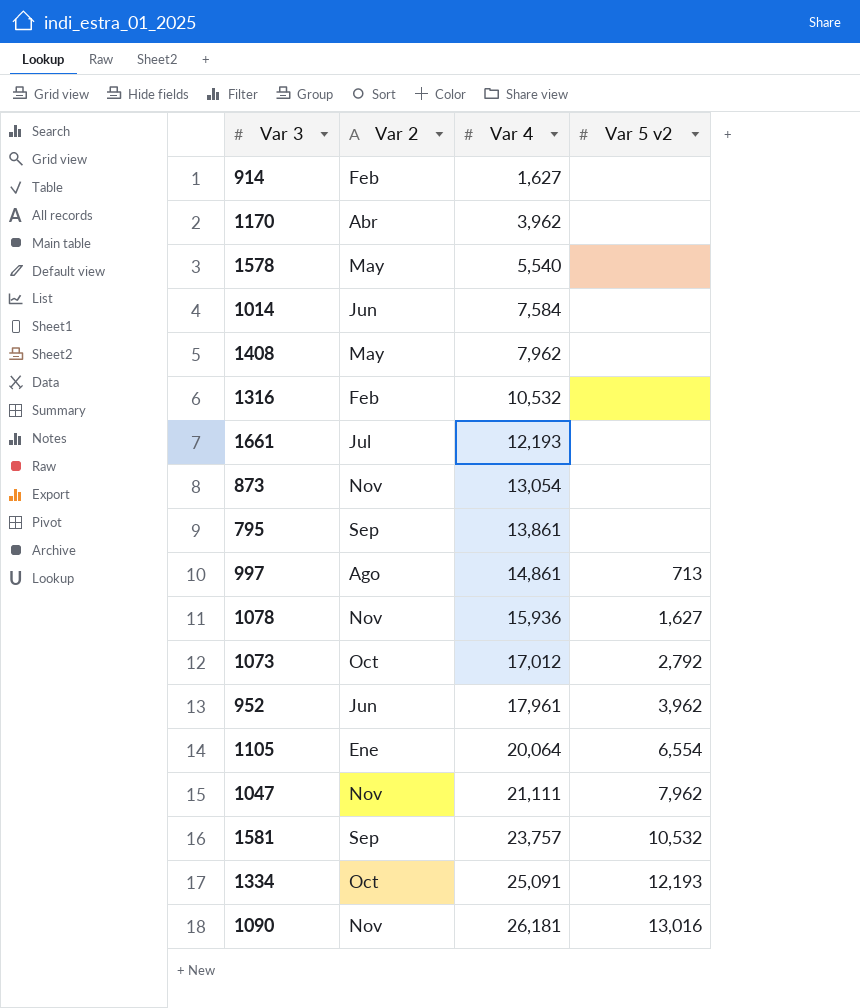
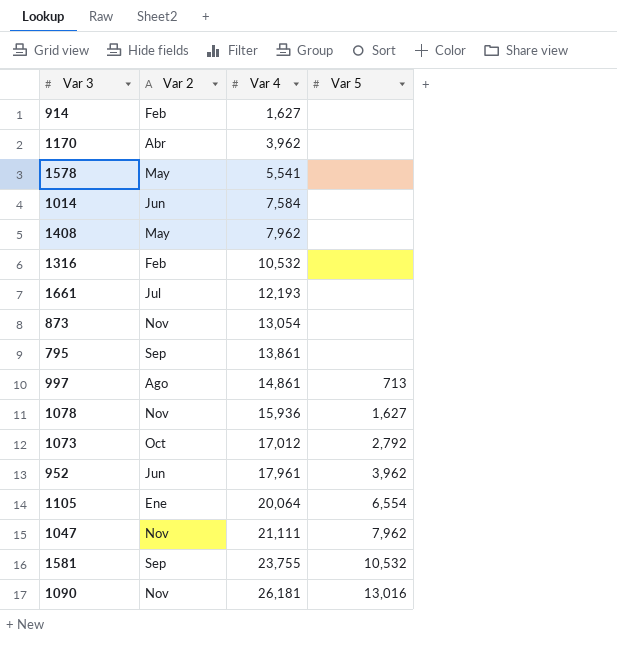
column name: Var 5 v2 -> Var 5
row 1334: Oct | 25,091 | 12,193 -> none
1578 | Var 4: 5,540 -> 5,541
1581 | Var 4: 23,757 -> 23,755

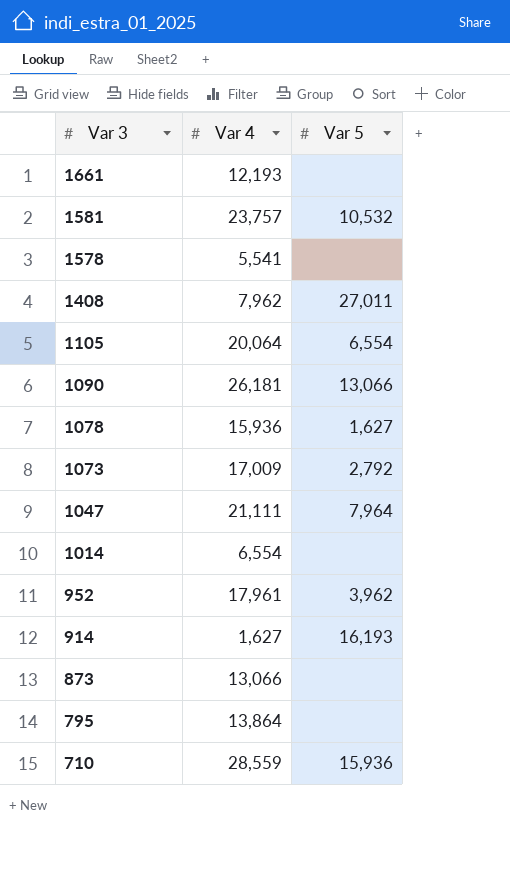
row order: Var 4 ascending -> Var 3 descending
column Var 2 | position: 2 -> none
row 1170: Abr | 3,962 | none -> none
row 1316: Feb | 10,532 | none -> none
row 997: Ago | 14,861 | 713 -> none
1581 | Var 4: 23,755 -> 23,757
1408 | Var 5: none -> 27,011
1090 | Var 5: 13,016 -> 13,066
1073 | Var 4: 17,012 -> 17,009
1047 | Var 5: 7,962 -> 7,964
1014 | Var 4: 7,584 -> 6,554
914 | Var 5: none -> 16,193
873 | Var 4: 13,054 -> 13,066
795 | Var 4: 13,861 -> 13,864
row 710: none -> 28,559 | 15,936

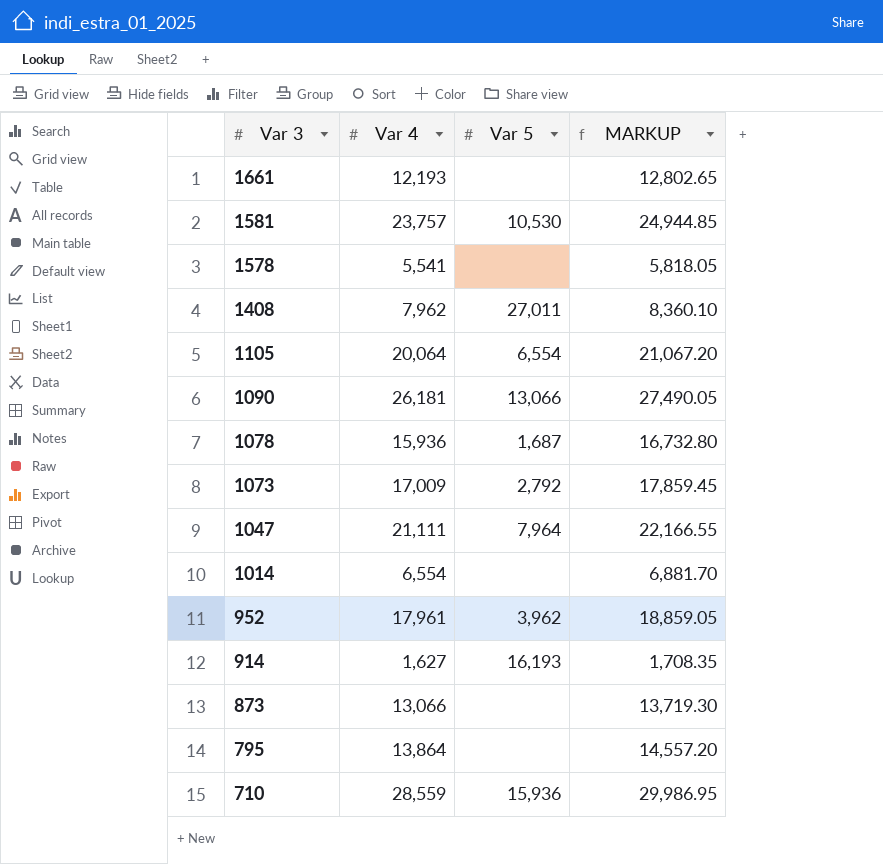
column MARKUP | formula: none -> [Var 4] * 1.05
1581 | Var 5: 10,532 -> 10,530
1078 | Var 5: 1,627 -> 1,687

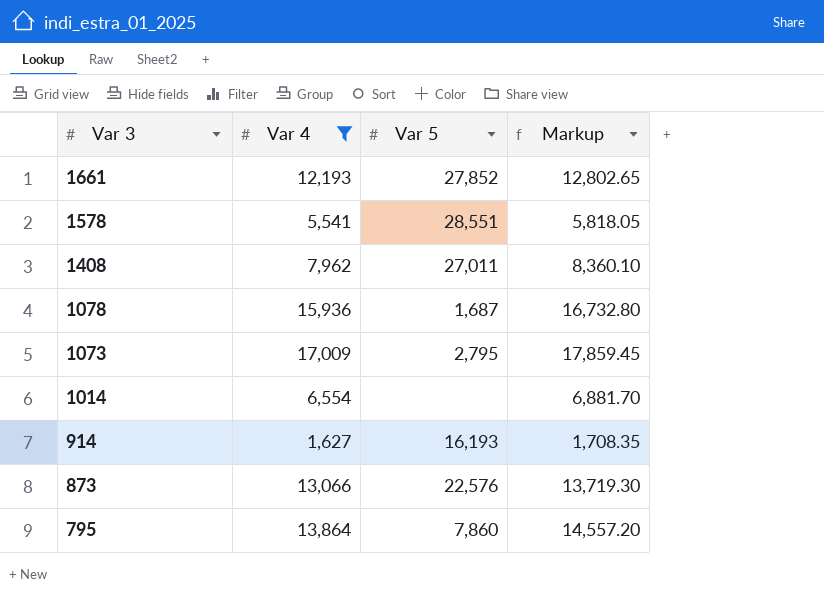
filter: none -> Var 4 <= 17,009
column name: MARKUP -> Markup
1661 | Var 5: none -> 27,852
1578 | Var 5: none -> 28,551
1073 | Var 5: 2,792 -> 2,795
873 | Var 5: none -> 22,576
795 | Var 5: none -> 7,860

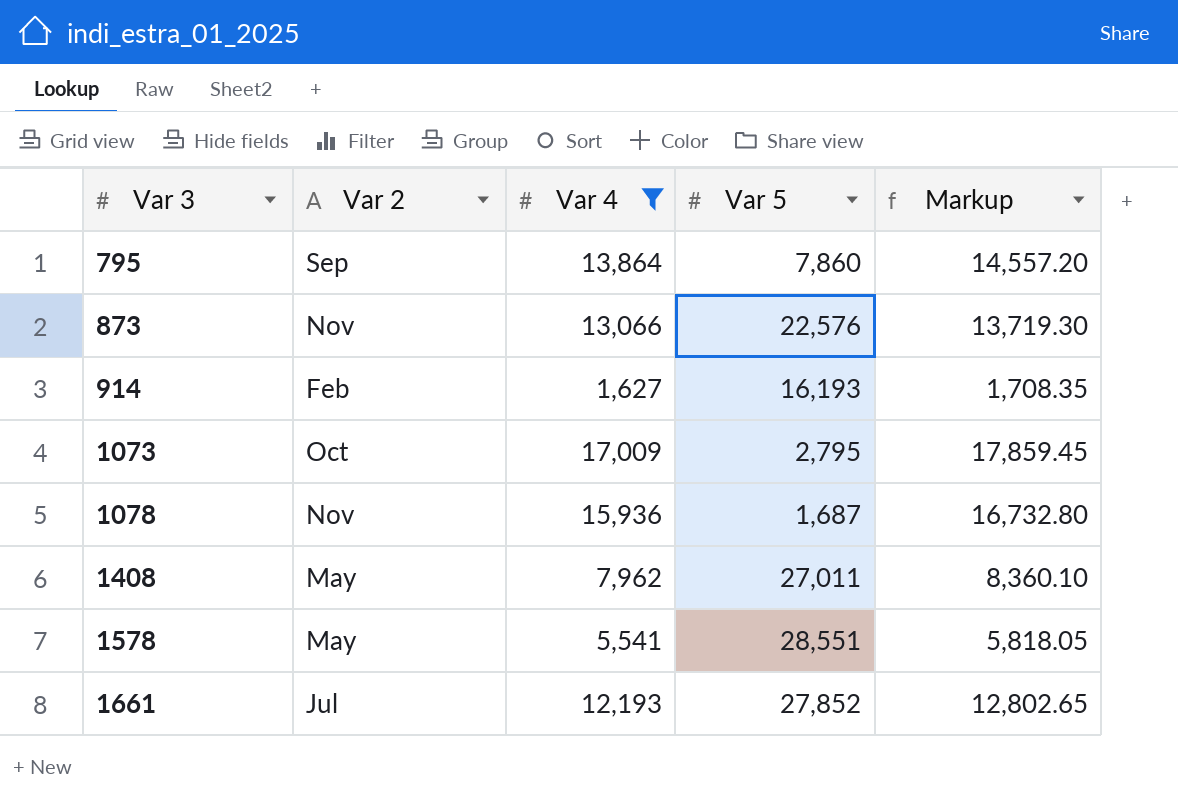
row order: Var 3 descending -> Var 3 ascending
column Var 2 | position: none -> 2
row 1014: 6,554 | none | 6,881.70 -> none

